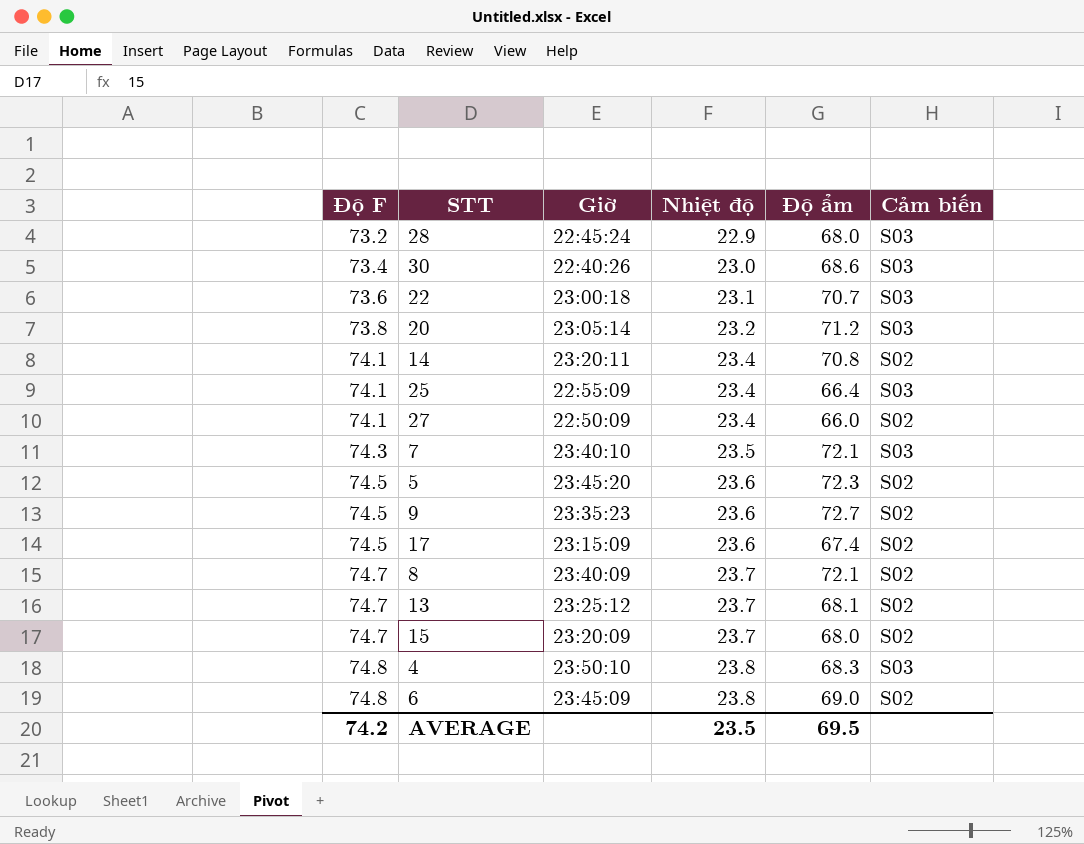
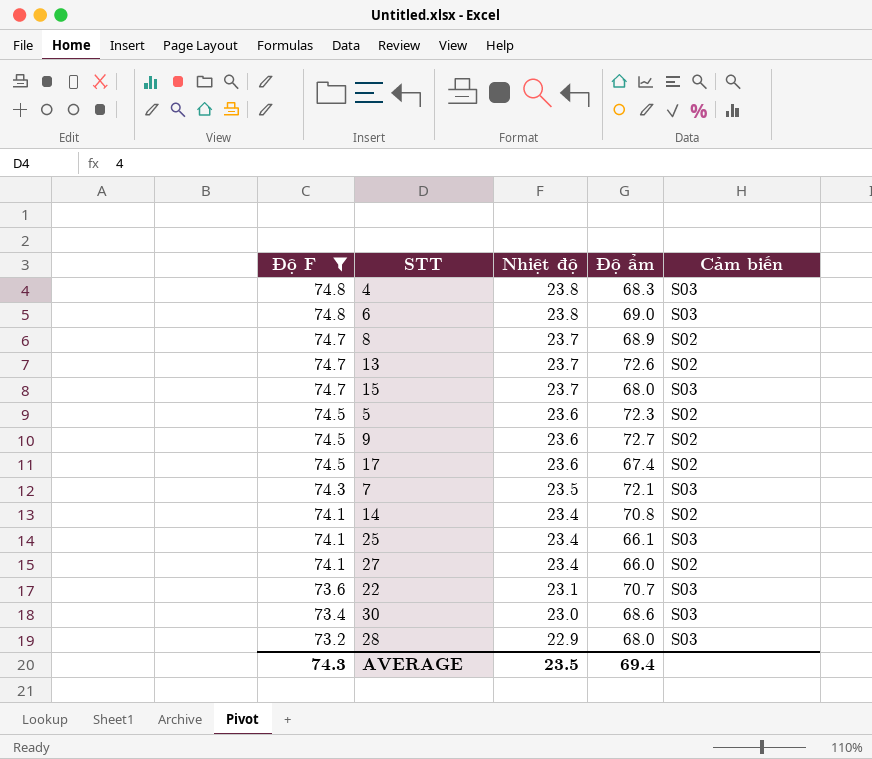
filter: none -> Độ F != 73.8
row order: Độ F ascending -> Độ F descending
column Giờ | position: 3 -> none
6 | Cảm biến: S02 -> S03
8 | Độ ẩm: 72.1 -> 68.9
13 | Độ ẩm: 68.1 -> 72.6
15 | Cảm biến: S02 -> S03
25 | Độ ẩm: 66.4 -> 66.1
AVERAGE | Độ F: 74.2 -> 74.3
AVERAGE | Độ ẩm: 69.5 -> 69.4

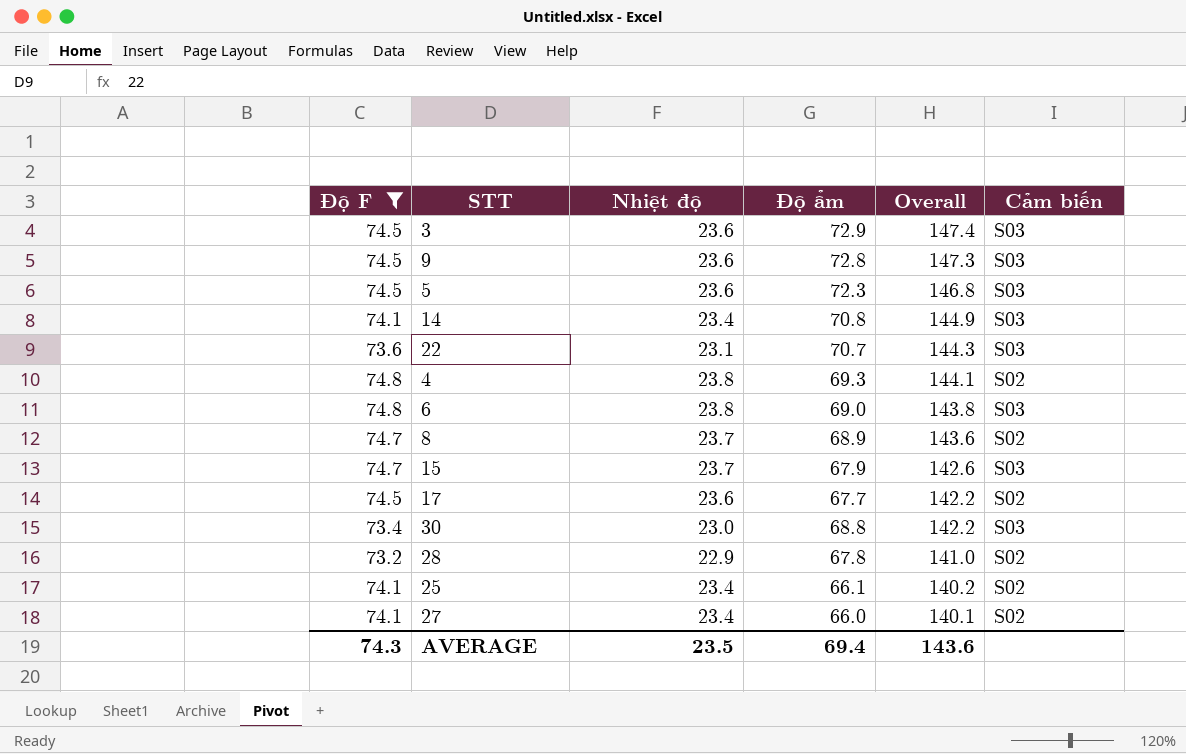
row order: Độ F descending -> Overall descending
column Overall | formula: none -> [Độ F] + [Độ ẩm]
row 13: 74.7 | 23.7 | 72.6 | S02 -> none
row 7: 74.3 | 23.5 | 72.1 | S03 -> none
row 3: none -> 74.5 | 23.6 | 72.9 | 147.4 | S03
9 | Độ ẩm: 72.7 -> 72.8
9 | Cảm biến: S02 -> S03
5 | Cảm biến: S02 -> S03
14 | Cảm biến: S02 -> S03
4 | Độ ẩm: 68.3 -> 69.3
4 | Cảm biến: S03 -> S02
15 | Độ ẩm: 68.0 -> 67.9
17 | Độ ẩm: 67.4 -> 67.7
30 | Độ ẩm: 68.6 -> 68.8
28 | Độ ẩm: 68.0 -> 67.8
28 | Cảm biến: S03 -> S02
25 | Cảm biến: S03 -> S02

